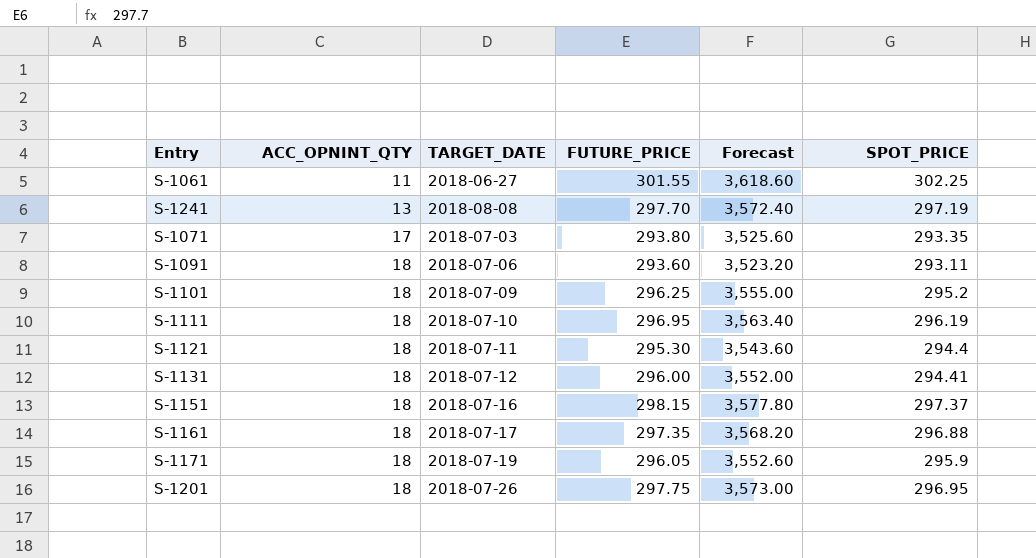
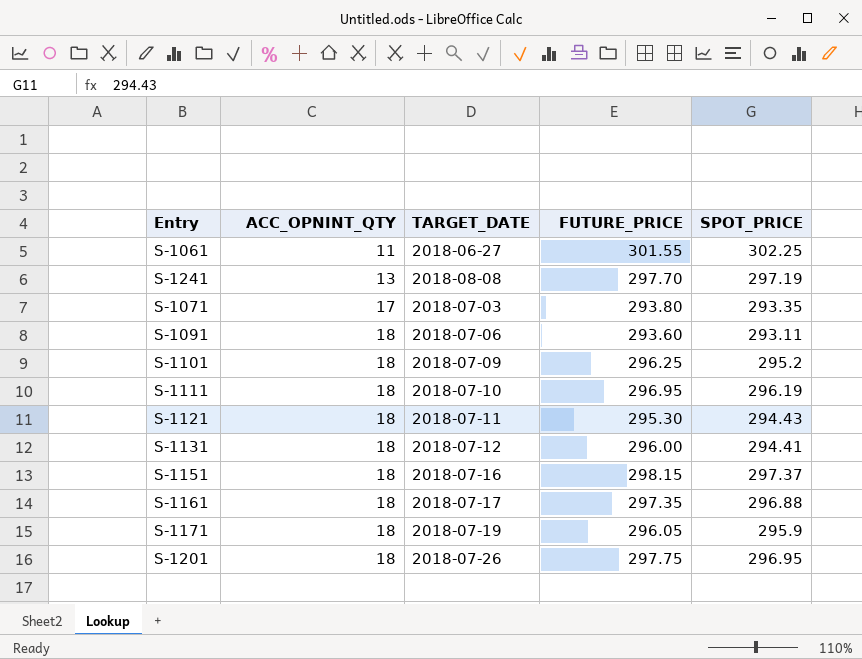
column Forecast | formula: [FUTURE_PRICE] * 12 -> none
S-1121 | SPOT_PRICE: 294.4 -> 294.43

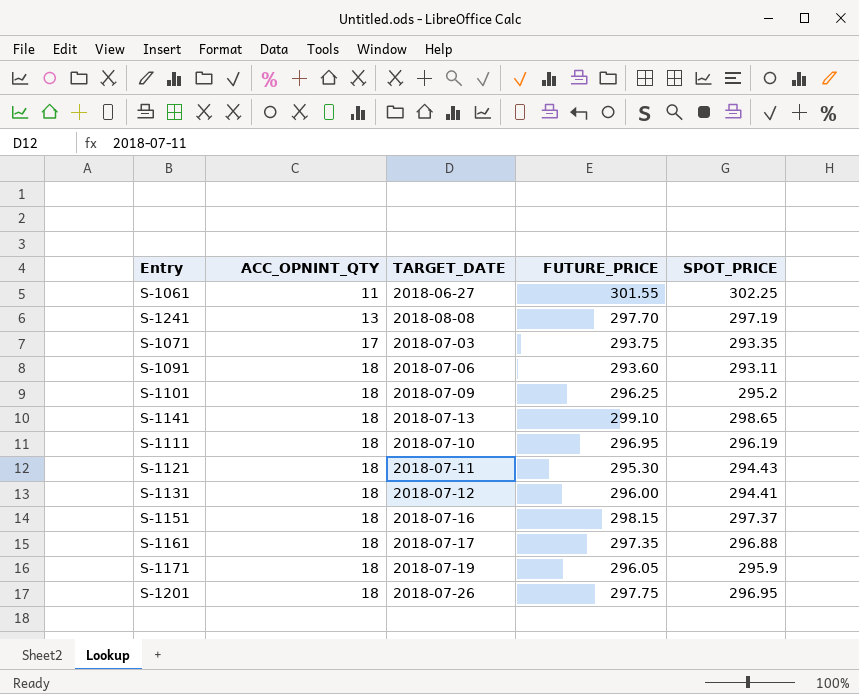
S-1071 | FUTURE_PRICE: 293.80 -> 293.75
row S-1141: none -> 18 | 2018-07-13 | 299.10 | 298.65

